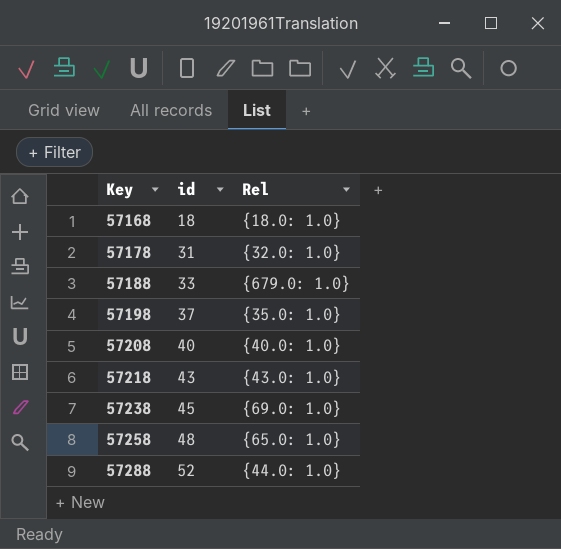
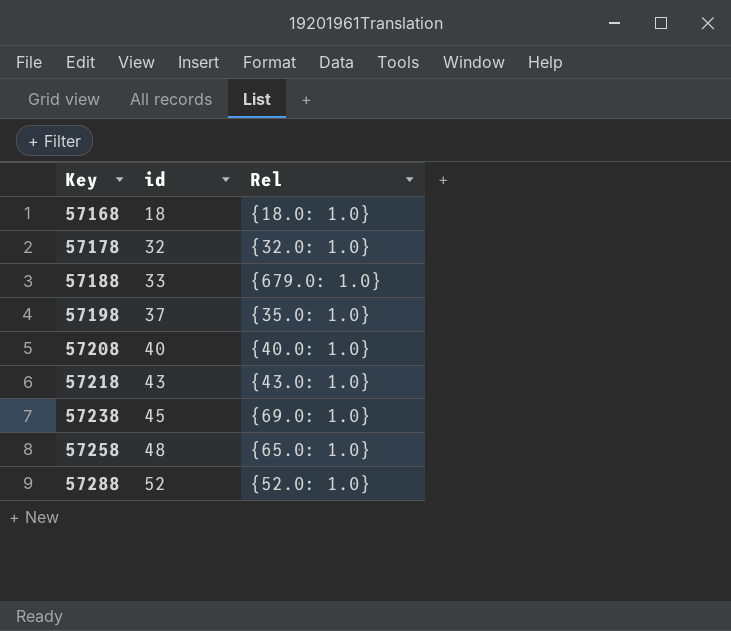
57178 | id: 31 -> 32
57288 | Rel: {44.0: 1.0} -> {52.0: 1.0}

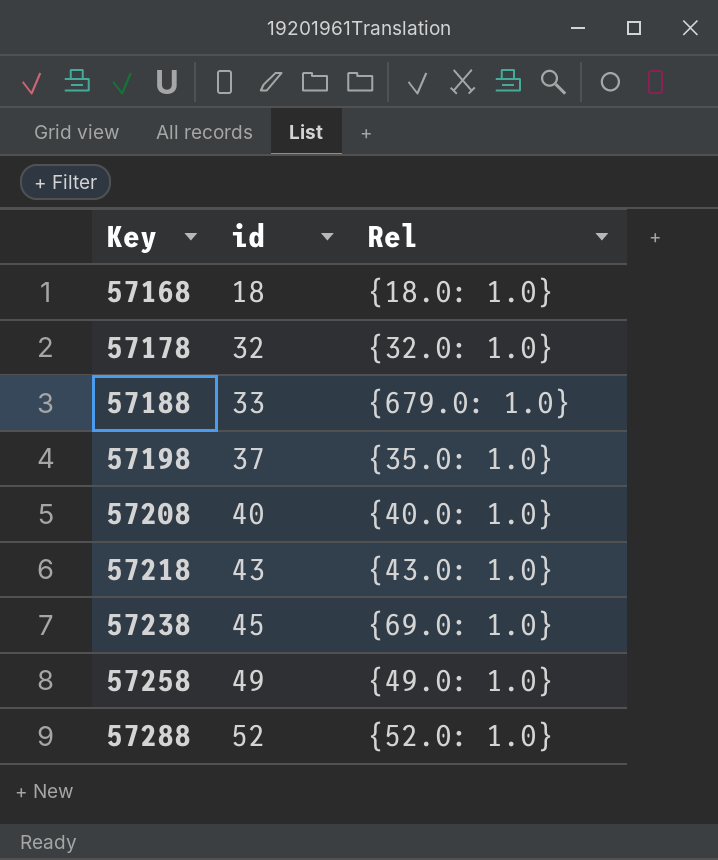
57258 | id: 48 -> 49
57258 | Rel: {65.0: 1.0} -> {49.0: 1.0}

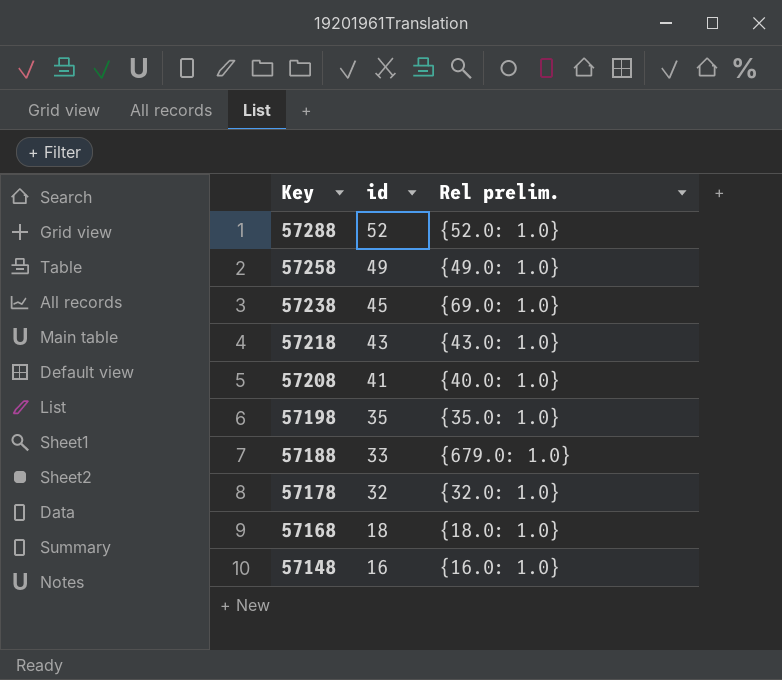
row order: Key ascending -> Key descending
column name: Rel -> Rel prelim.
57208 | id: 40 -> 41
57198 | id: 37 -> 35
row 57148: none -> 16 | {16.0: 1.0}

